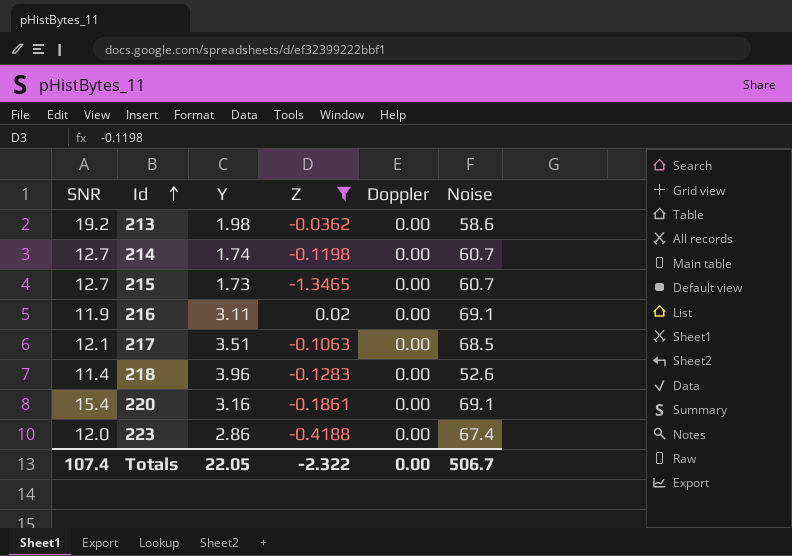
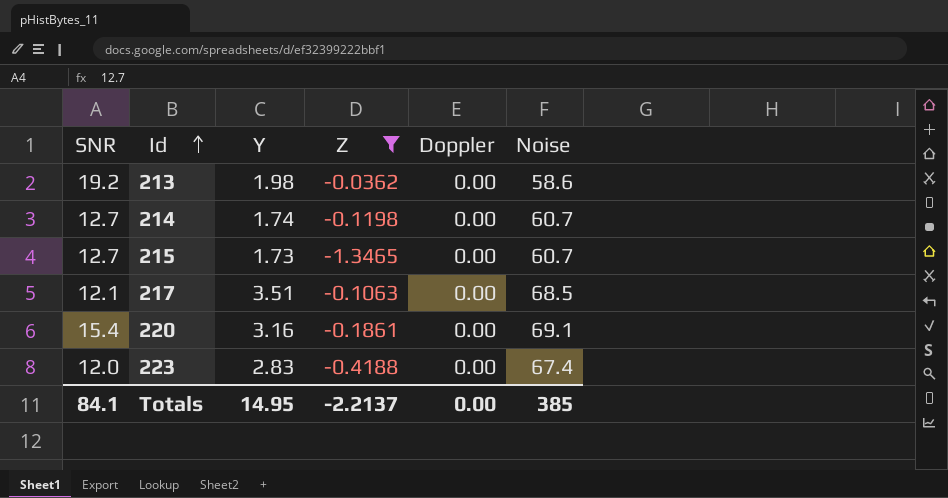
row 216: 11.9 | 3.11 | 0.02 | 0.00 | 69.1 -> none
row 218: 11.4 | 3.96 | -0.1283 | 0.00 | 52.6 -> none
223 | Y: 2.86 -> 2.83
Totals | SNR: 107.4 -> 84.1
Totals | Y: 22.05 -> 14.95
Totals | Z: -2.322 -> -2.2137
Totals | Noise: 506.7 -> 385

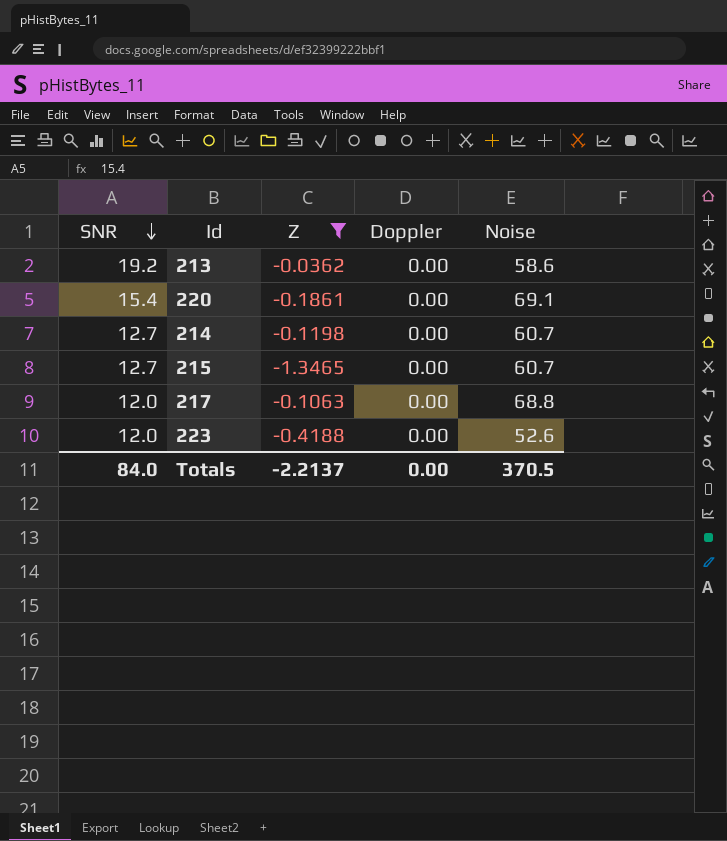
row order: Id ascending -> SNR descending
column Y | position: 3 -> none
217 | SNR: 12.1 -> 12.0
217 | Noise: 68.5 -> 68.8
223 | Noise: 67.4 -> 52.6
Totals | SNR: 84.1 -> 84.0
Totals | Noise: 385 -> 370.5

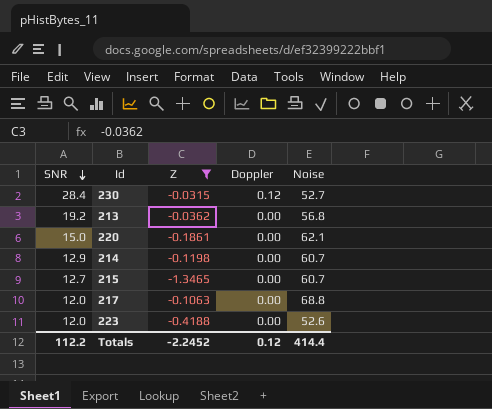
row 230: none -> 28.4 | -0.0315 | 0.12 | 52.7
213 | Noise: 58.6 -> 56.8
220 | SNR: 15.4 -> 15.0
220 | Noise: 69.1 -> 62.1
214 | SNR: 12.7 -> 12.9
Totals | SNR: 84.0 -> 112.2
Totals | Z: -2.2137 -> -2.2452
Totals | Doppler: 0.00 -> 0.12
Totals | Noise: 370.5 -> 414.4

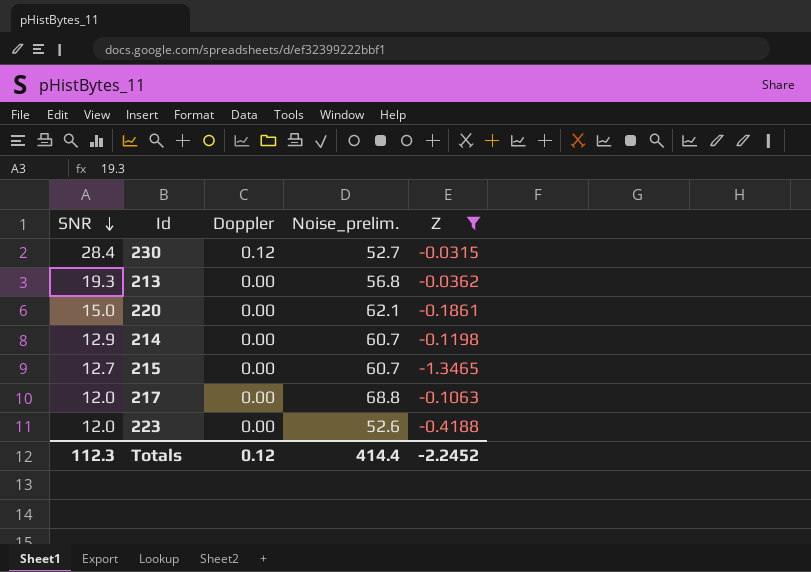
column name: Noise -> Noise_prelim.
column Z | position: 3 -> 5
213 | SNR: 19.2 -> 19.3
Totals | SNR: 112.2 -> 112.3

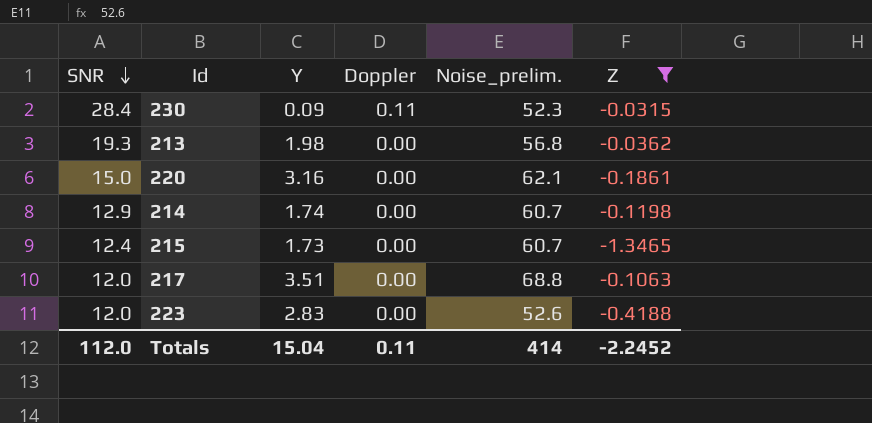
column Y | position: none -> 3
230 | Doppler: 0.12 -> 0.11
230 | Noise_prelim.: 52.7 -> 52.3
215 | SNR: 12.7 -> 12.4
Totals | SNR: 112.3 -> 112.0
Totals | Doppler: 0.12 -> 0.11
Totals | Noise_prelim.: 414.4 -> 414

